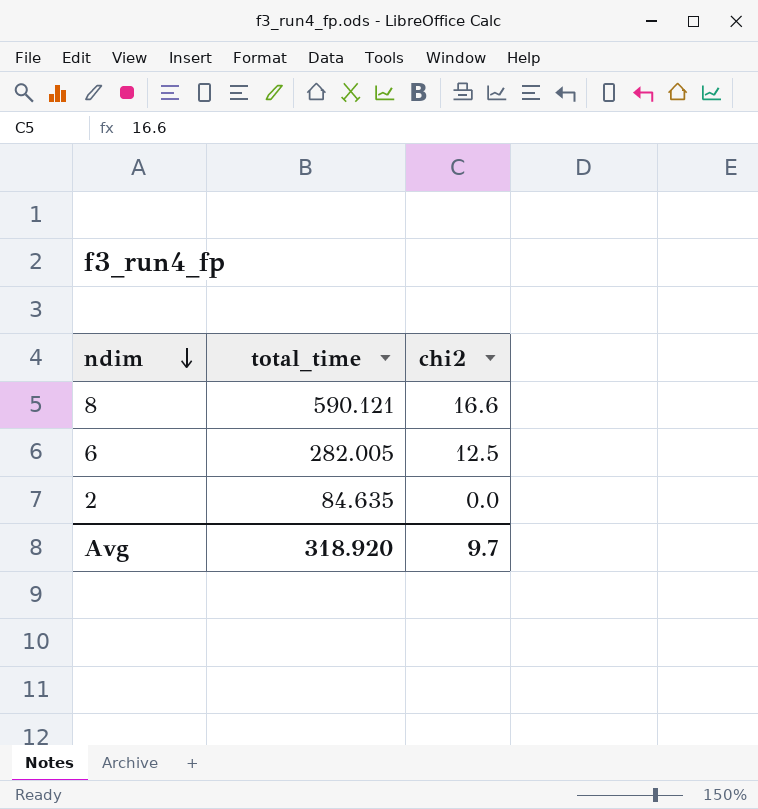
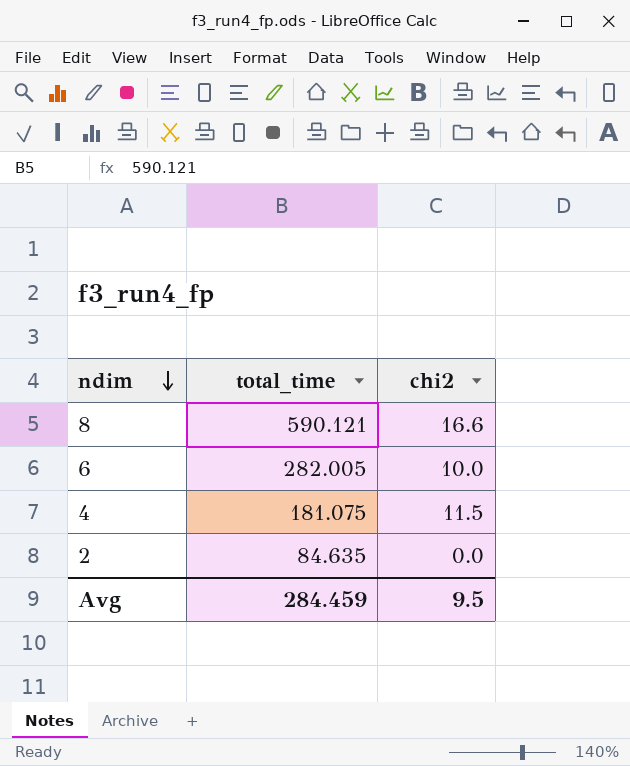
6 | chi2: 12.5 -> 10.0
row 4: none -> 181.075 | 11.5
Avg | total_time: 318.920 -> 284.459
Avg | chi2: 9.7 -> 9.5

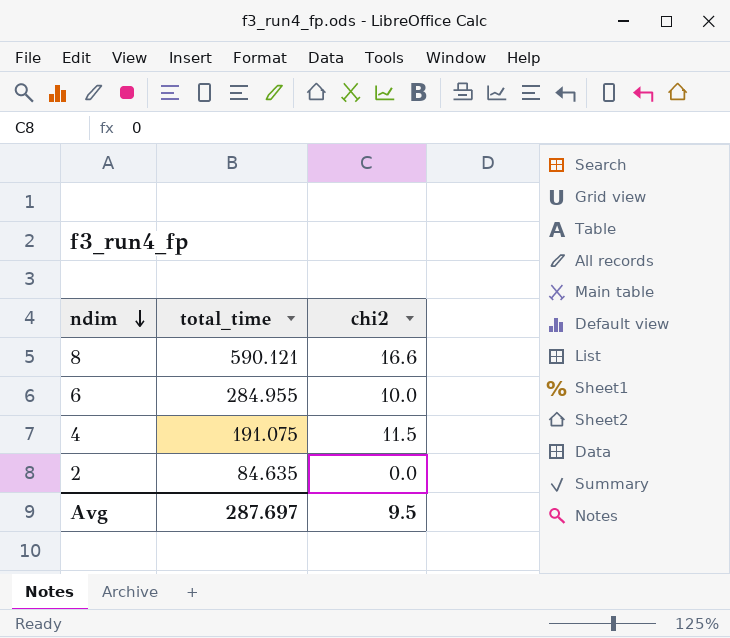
6 | total_time: 282.005 -> 284.955
4 | total_time: 181.075 -> 191.075
Avg | total_time: 284.459 -> 287.697

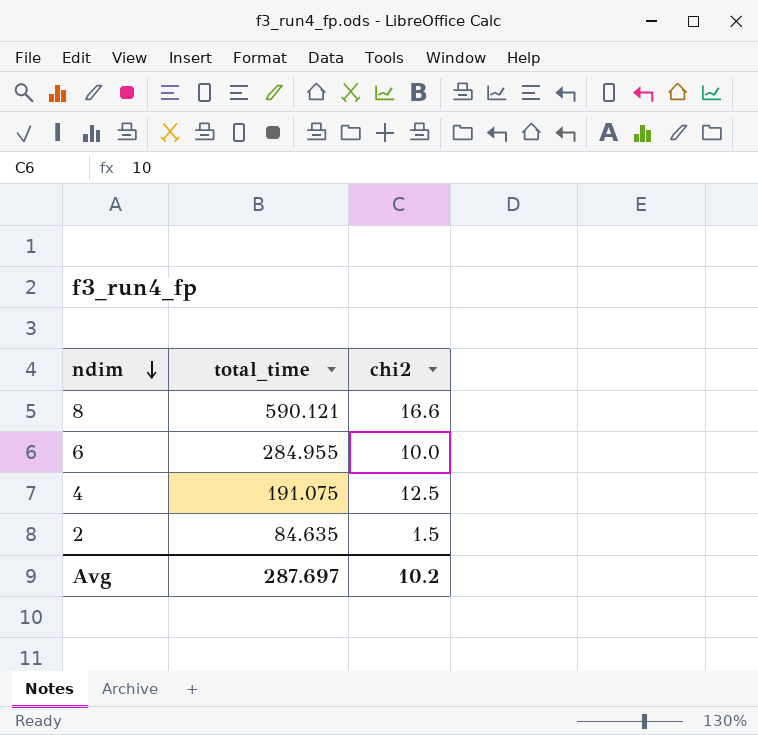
4 | chi2: 11.5 -> 12.5
2 | chi2: 0.0 -> 1.5
Avg | chi2: 9.5 -> 10.2

